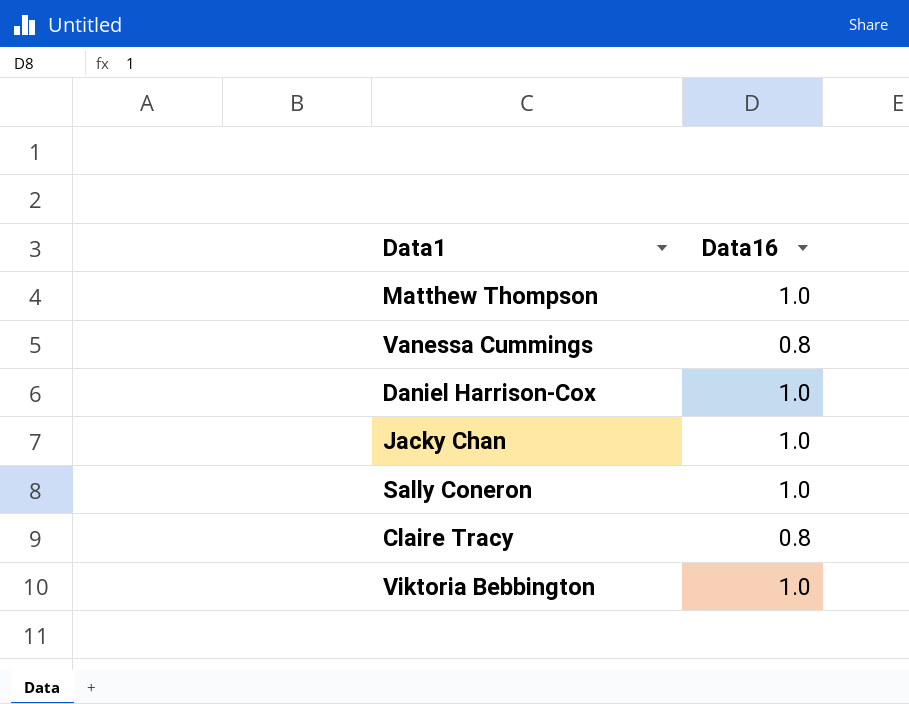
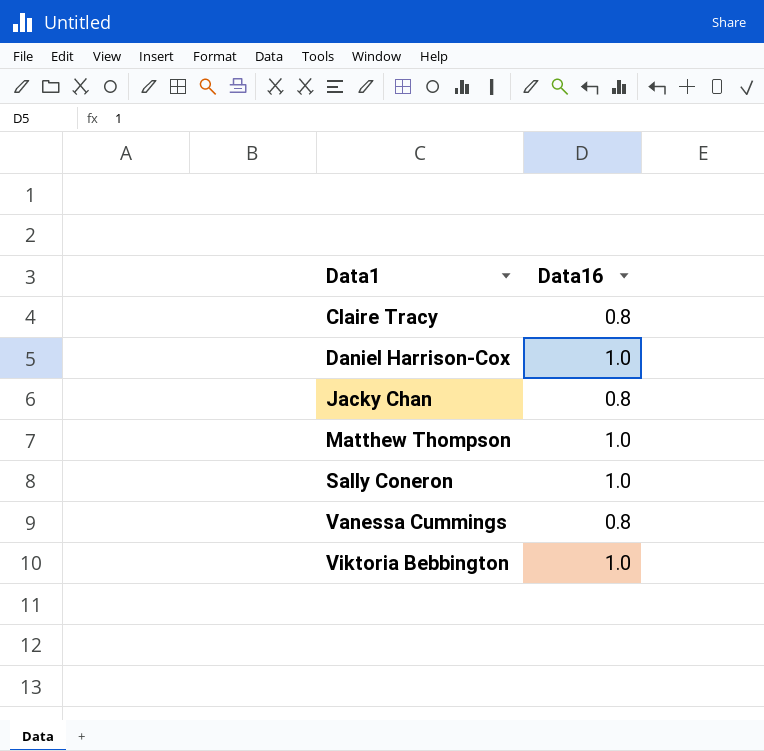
row order: none -> Data1 ascending
Jacky Chan | Data16: 1.0 -> 0.8

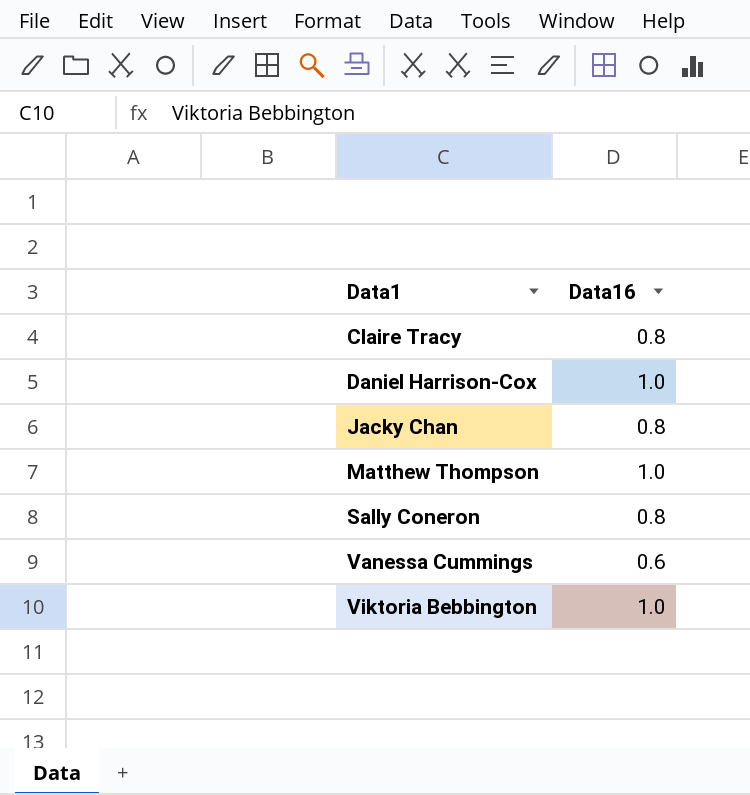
Sally Coneron | Data16: 1.0 -> 0.8
Vanessa Cummings | Data16: 0.8 -> 0.6

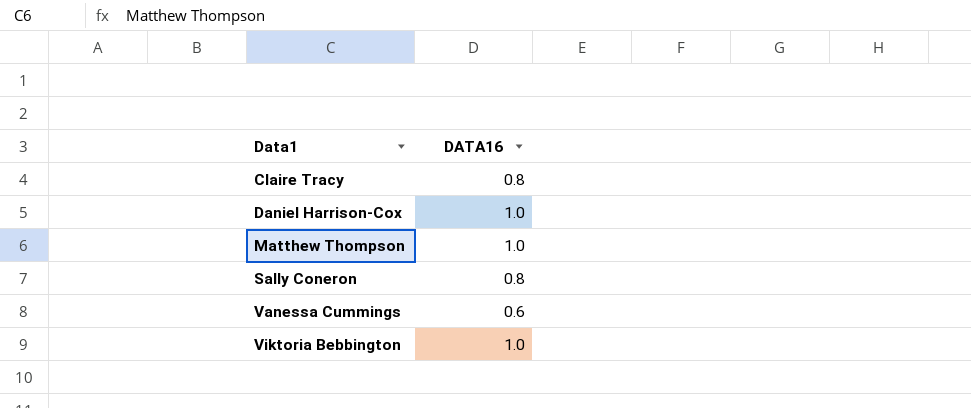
column name: Data16 -> DATA16
row Jacky Chan: 0.8 -> none

